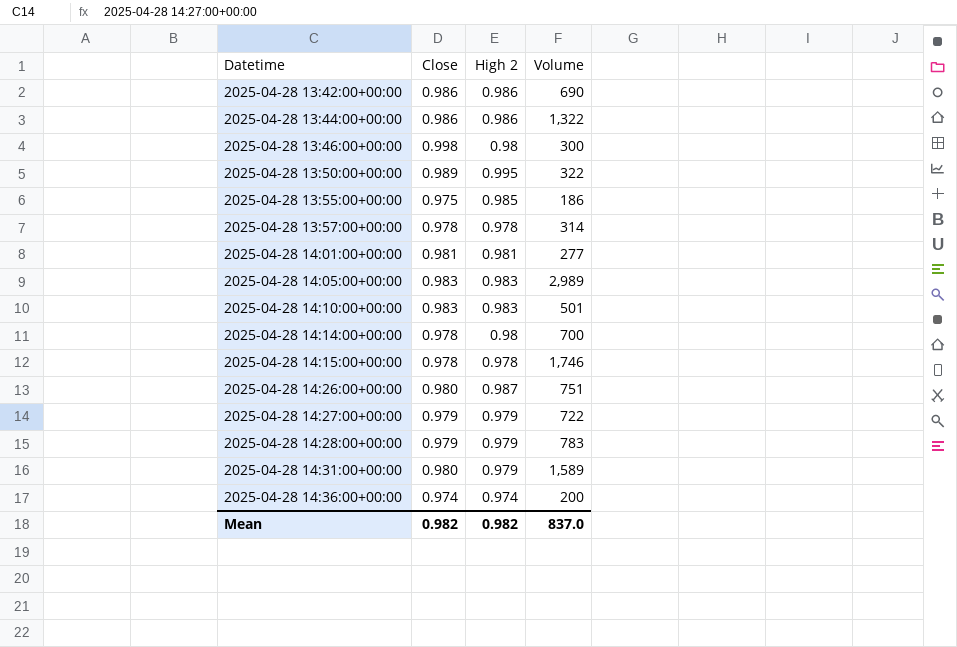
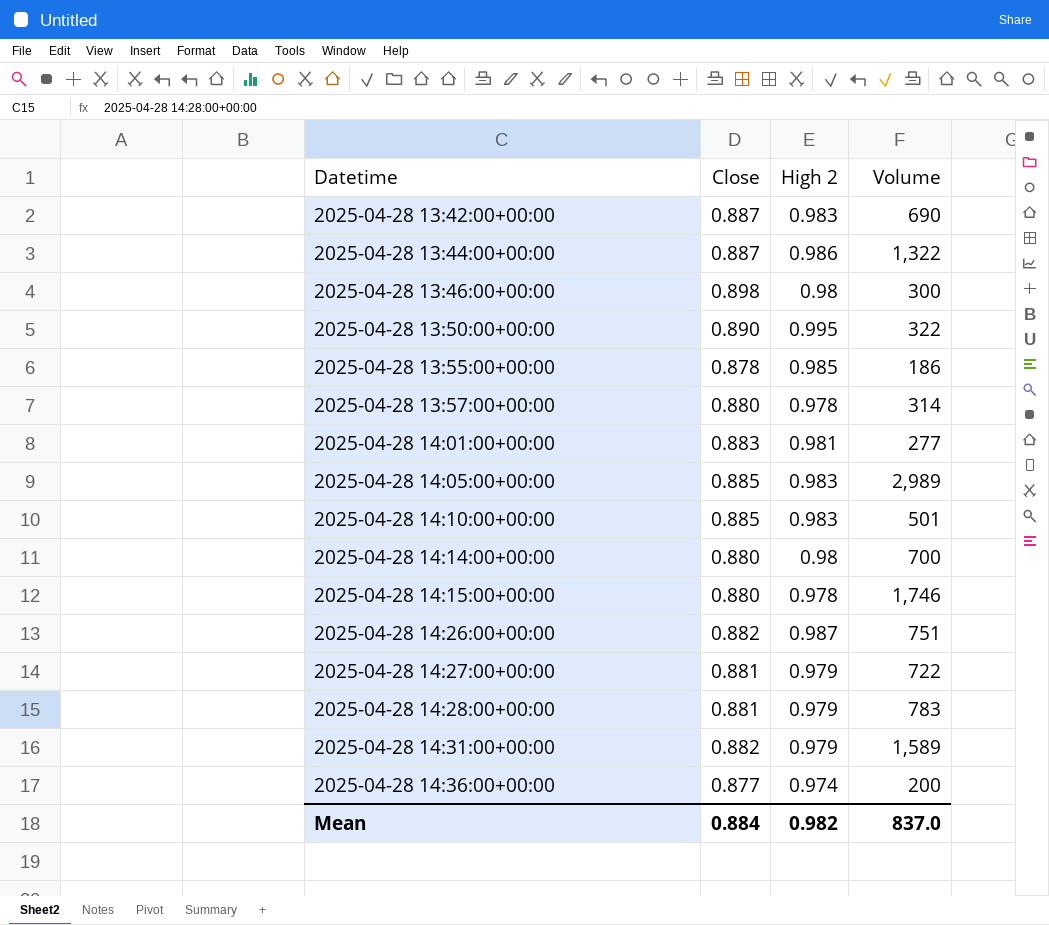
2025-04-28 13:42:00+00:00 | Close: 0.986 -> 0.887
2025-04-28 13:42:00+00:00 | High 2: 0.986 -> 0.983
2025-04-28 13:44:00+00:00 | Close: 0.986 -> 0.887
2025-04-28 13:46:00+00:00 | Close: 0.998 -> 0.898
2025-04-28 13:50:00+00:00 | Close: 0.989 -> 0.890
2025-04-28 13:55:00+00:00 | Close: 0.975 -> 0.878
2025-04-28 13:57:00+00:00 | Close: 0.978 -> 0.880
2025-04-28 14:01:00+00:00 | Close: 0.981 -> 0.883
2025-04-28 14:05:00+00:00 | Close: 0.983 -> 0.885
2025-04-28 14:10:00+00:00 | Close: 0.983 -> 0.885
2025-04-28 14:14:00+00:00 | Close: 0.978 -> 0.880
2025-04-28 14:15:00+00:00 | Close: 0.978 -> 0.880
2025-04-28 14:26:00+00:00 | Close: 0.980 -> 0.882
2025-04-28 14:27:00+00:00 | Close: 0.979 -> 0.881
2025-04-28 14:28:00+00:00 | Close: 0.979 -> 0.881
2025-04-28 14:31:00+00:00 | Close: 0.980 -> 0.882
2025-04-28 14:36:00+00:00 | Close: 0.974 -> 0.877
Mean | Close: 0.982 -> 0.884

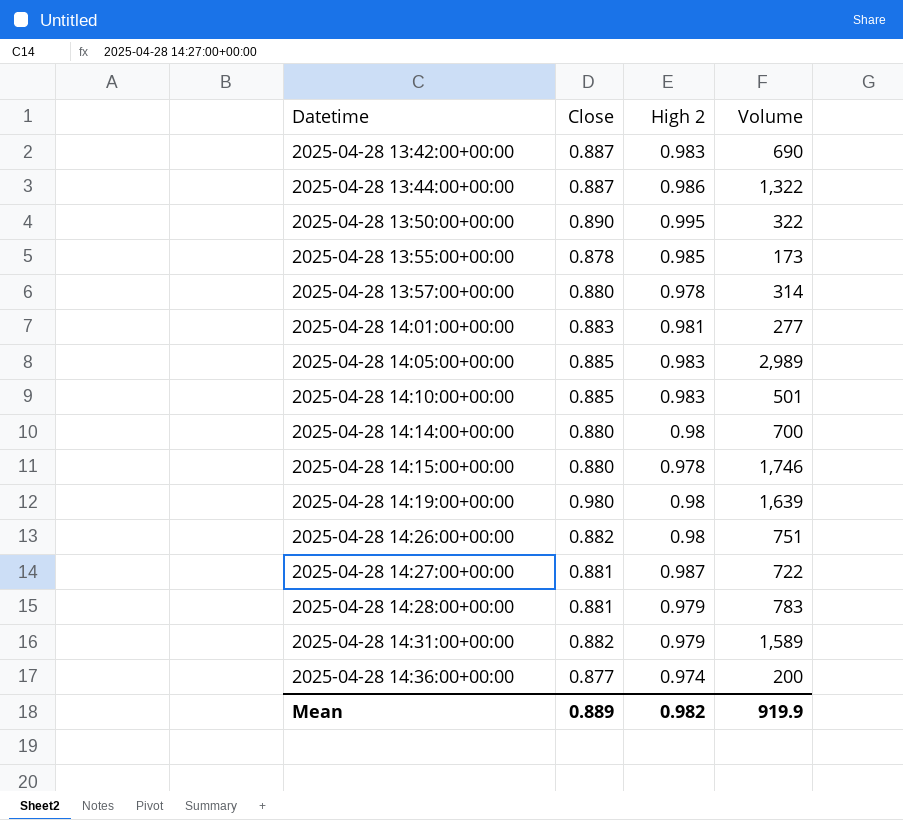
row 2025-04-28 13:46:00+00:00: 0.898 | 0.98 | 300 -> none
2025-04-28 13:55:00+00:00 | Volume: 186 -> 173
row 2025-04-28 14:19:00+00:00: none -> 0.980 | 0.98 | 1,639
2025-04-28 14:26:00+00:00 | High 2: 0.987 -> 0.98
2025-04-28 14:27:00+00:00 | High 2: 0.979 -> 0.987
Mean | Close: 0.884 -> 0.889
Mean | Volume: 837.0 -> 919.9

